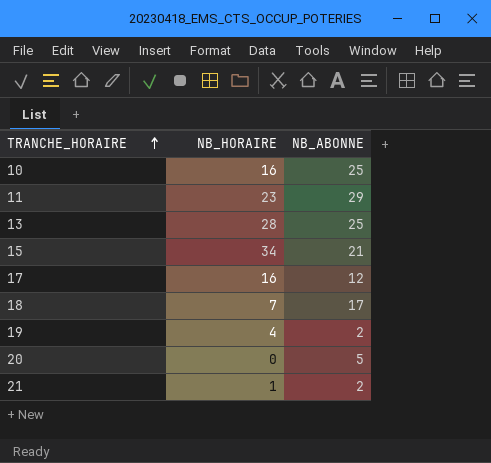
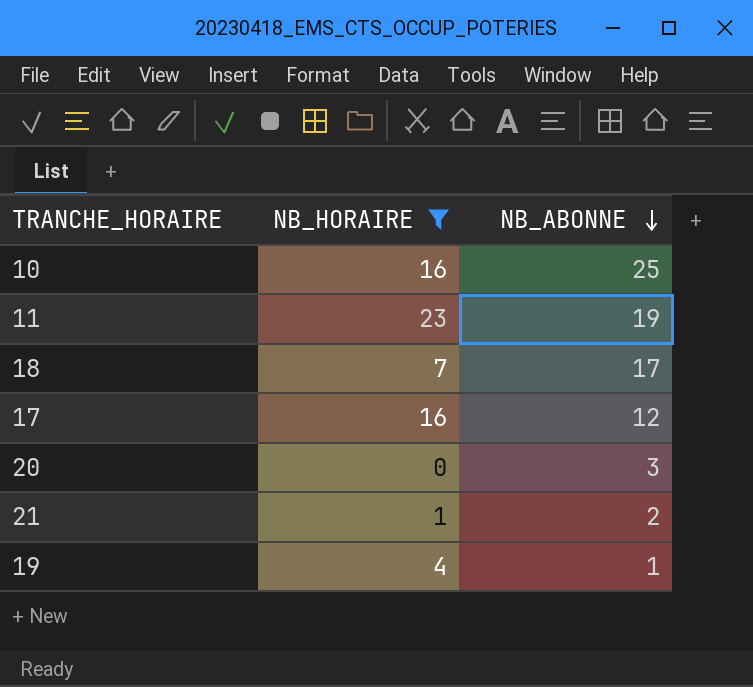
filter: none -> NB_HORAIRE <= 23
row order: TRANCHE_HORAIRE ascending -> NB_ABONNE descending
11 | NB_ABONNE: 29 -> 19
20 | NB_ABONNE: 5 -> 3
19 | NB_ABONNE: 2 -> 1

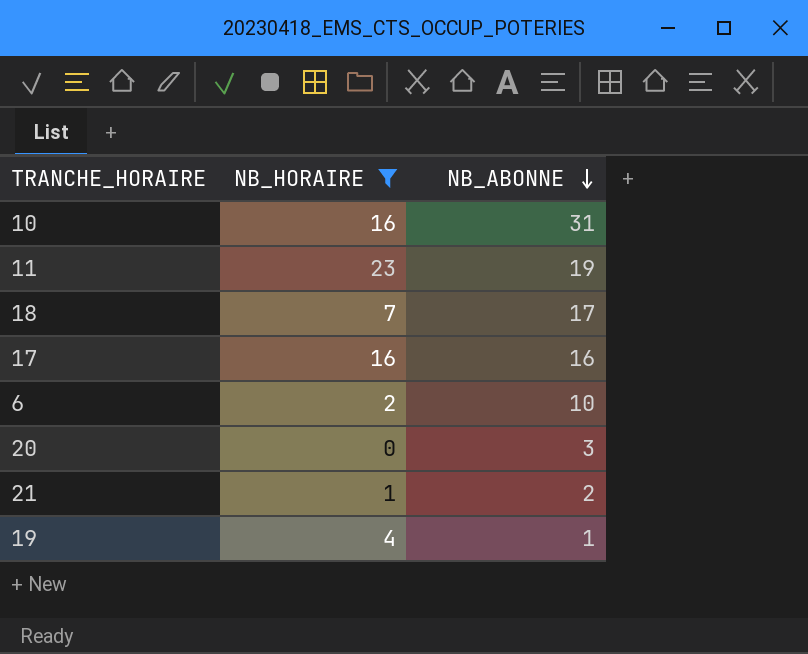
10 | NB_ABONNE: 25 -> 31
17 | NB_ABONNE: 12 -> 16
row 6: none -> 2 | 10

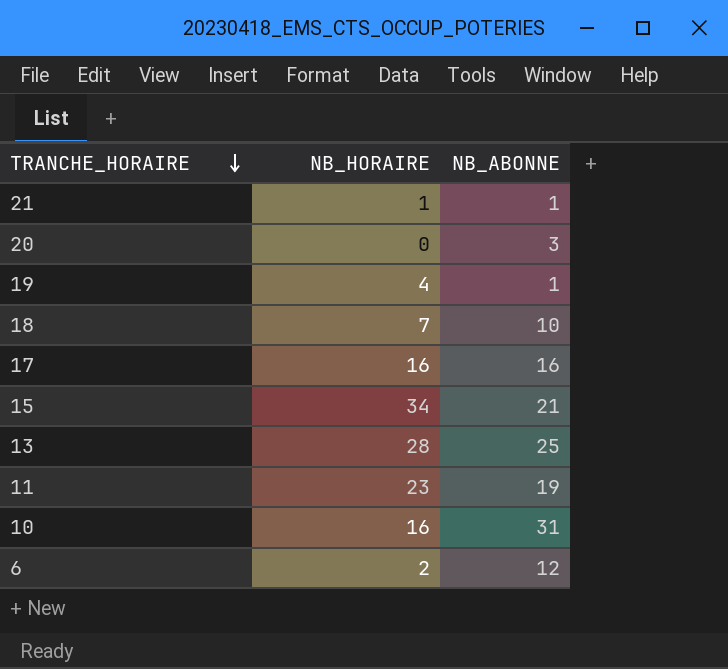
filter: NB_HORAIRE <= 23 -> none
row order: NB_ABONNE descending -> TRANCHE_HORAIRE descending
21 | NB_ABONNE: 2 -> 1
18 | NB_ABONNE: 17 -> 10
6 | NB_ABONNE: 10 -> 12

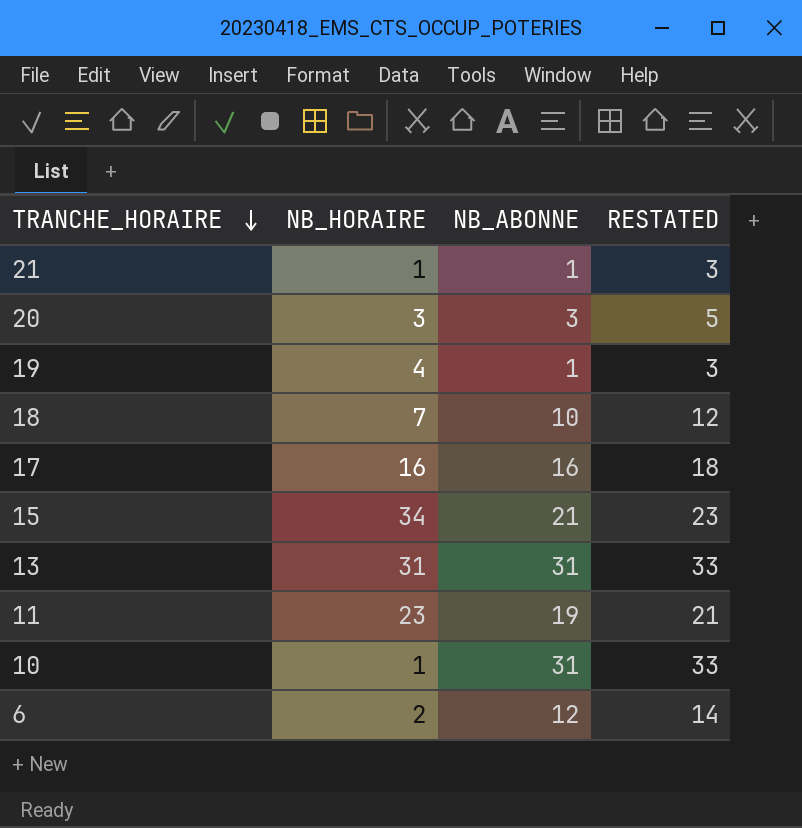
column RESTATED | formula: none -> [NB_ABONNE] + 2
20 | NB_HORAIRE: 0 -> 3
13 | NB_HORAIRE: 28 -> 31
13 | NB_ABONNE: 25 -> 31
10 | NB_HORAIRE: 16 -> 1

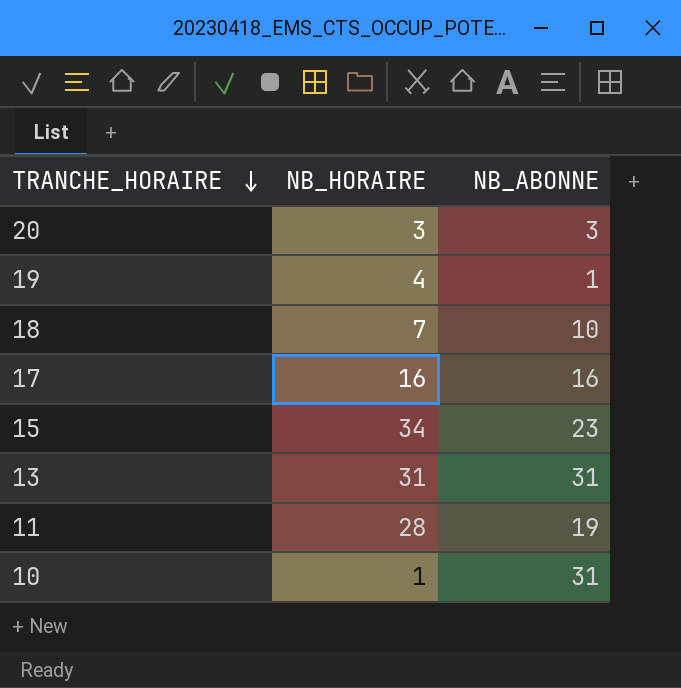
column RESTATED | formula: [NB_ABONNE] + 2 -> none
row 21: 1 | 1 | 3 -> none
row 6: 2 | 12 | 14 -> none
15 | NB_ABONNE: 21 -> 23
11 | NB_HORAIRE: 23 -> 28

